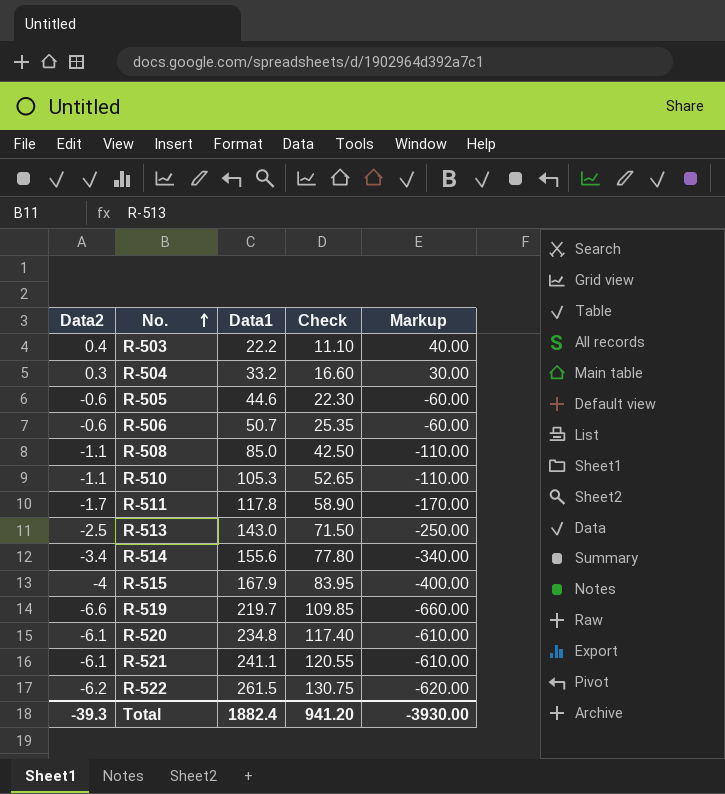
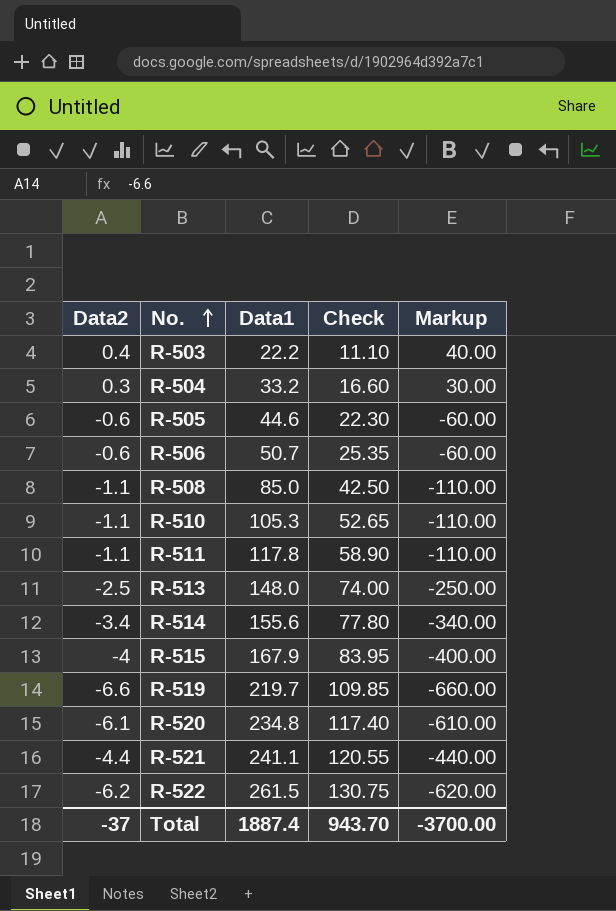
R-511 | Data2: -1.7 -> -1.1
R-511 | Markup: -170.00 -> -110.00
R-513 | Data1: 143.0 -> 148.0
R-513 | Check: 71.50 -> 74.00
R-521 | Data2: -6.1 -> -4.4
R-521 | Markup: -610.00 -> -440.00
Total | Data2: -39.3 -> -37
Total | Data1: 1882.4 -> 1887.4
Total | Check: 941.20 -> 943.70
Total | Markup: -3930.00 -> -3700.00

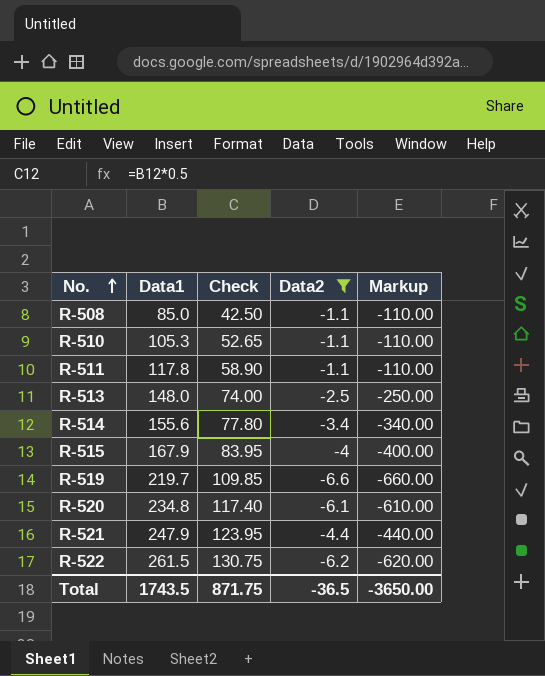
filter: none -> Data2 <= -1.1
column Data2 | position: 1 -> 4
R-521 | Data1: 241.1 -> 247.9
R-521 | Check: 120.55 -> 123.95
Total | Data1: 1887.4 -> 1743.5
Total | Check: 943.70 -> 871.75
Total | Data2: -37 -> -36.5
Total | Markup: -3700.00 -> -3650.00

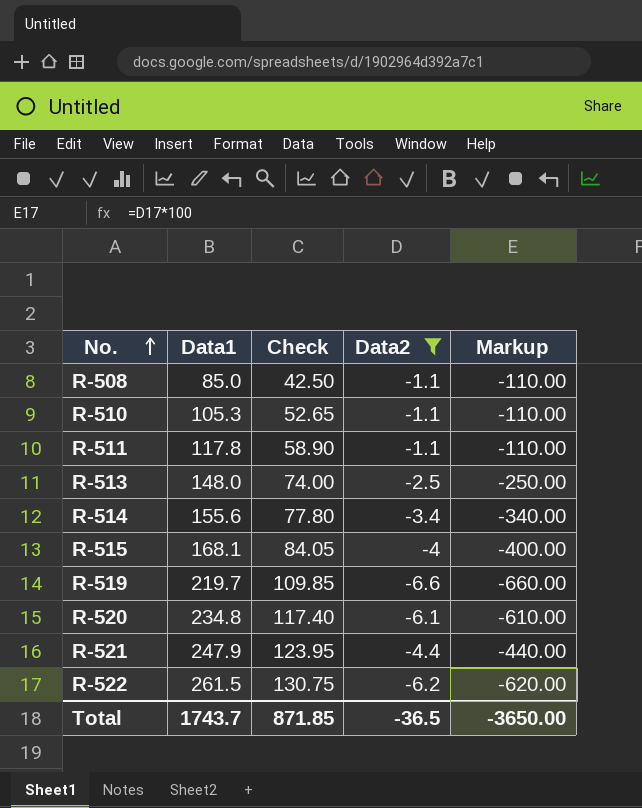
R-515 | Data1: 167.9 -> 168.1
R-515 | Check: 83.95 -> 84.05
Total | Data1: 1743.5 -> 1743.7
Total | Check: 871.75 -> 871.85

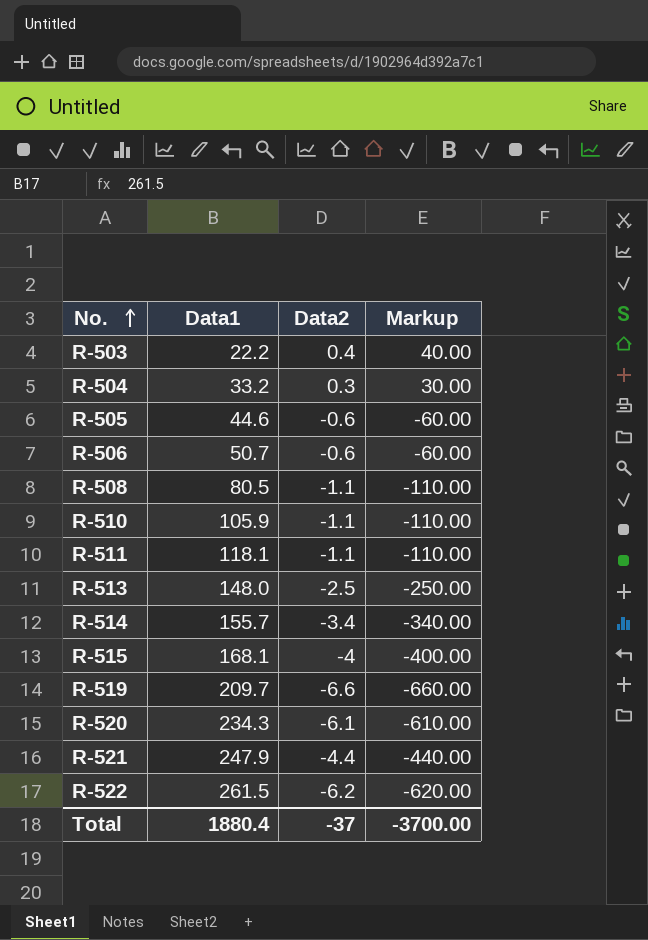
filter: Data2 <= -1.1 -> none
column Check | formula: [Data1] * 0.5 -> none
R-508 | Data1: 85.0 -> 80.5
R-510 | Data1: 105.3 -> 105.9
R-511 | Data1: 117.8 -> 118.1
R-514 | Data1: 155.6 -> 155.7
R-519 | Data1: 219.7 -> 209.7
R-520 | Data1: 234.8 -> 234.3
Total | Data1: 1743.7 -> 1880.4
Total | Data2: -36.5 -> -37
Total | Markup: -3650.00 -> -3700.00

